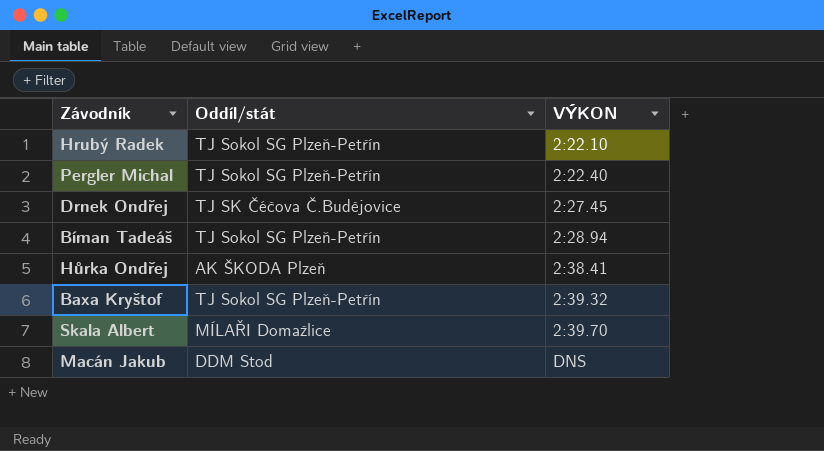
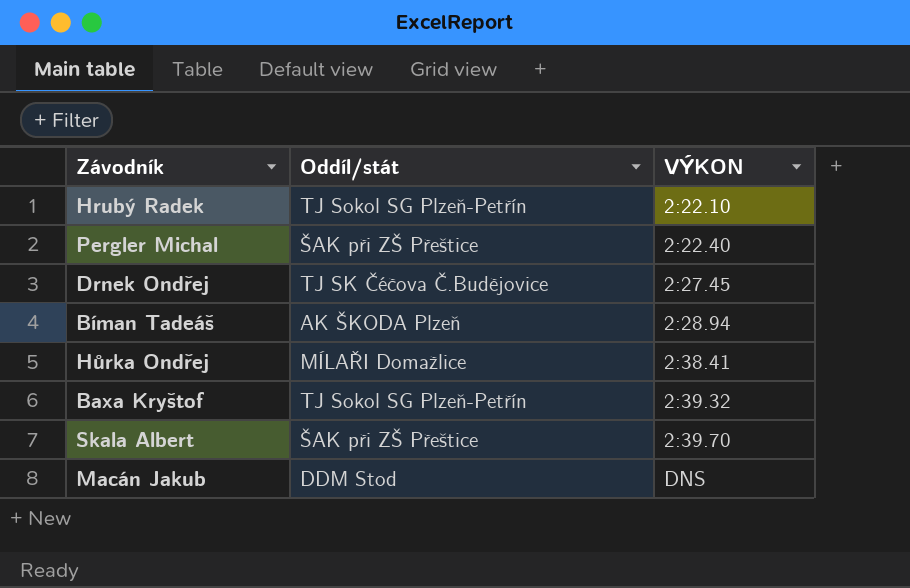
Pergler Michal | Oddíl/stát: TJ Sokol SG Plzeň-Petřín -> ŠAK při ZŠ Přeštice
Bíman Tadeáš | Oddíl/stát: TJ Sokol SG Plzeň-Petřín -> AK ŠKODA Plzeň
Hůrka Ondřej | Oddíl/stát: AK ŠKODA Plzeň -> MÍLAŘI Domažlice
Skala Albert | Oddíl/stát: MÍLAŘI Domažlice -> ŠAK při ZŠ Přeštice

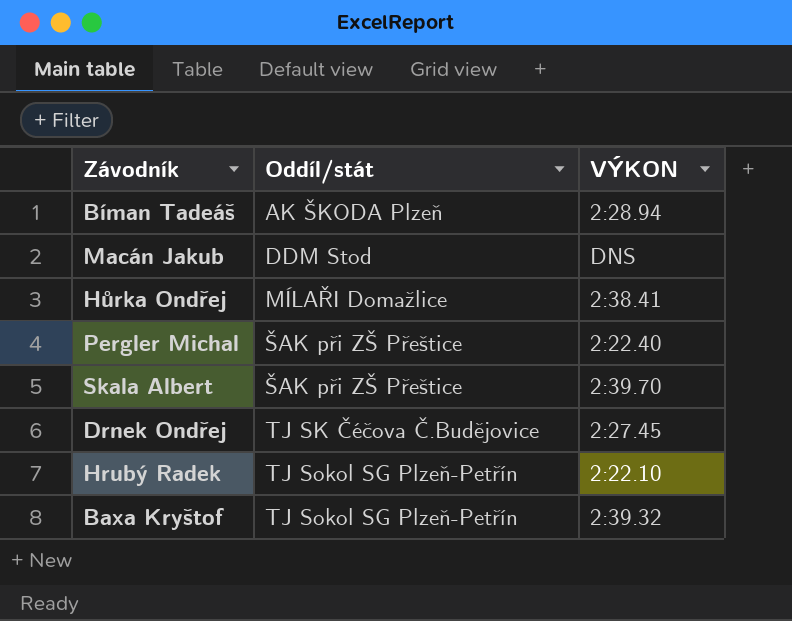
row order: VÝKON ascending -> Oddíl/stát ascending

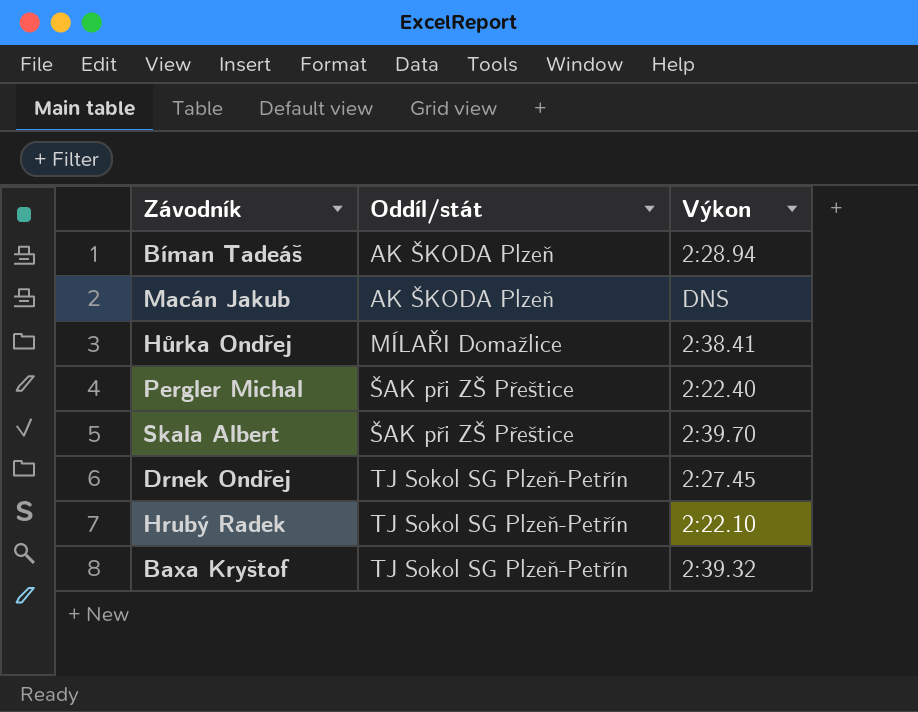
column name: VÝKON -> Výkon
Macán Jakub | Oddíl/stát: DDM Stod -> AK ŠKODA Plzeň
Drnek Ondřej | Oddíl/stát: TJ SK Čéčova Č.Budějovice -> TJ Sokol SG Plzeň-Petřín

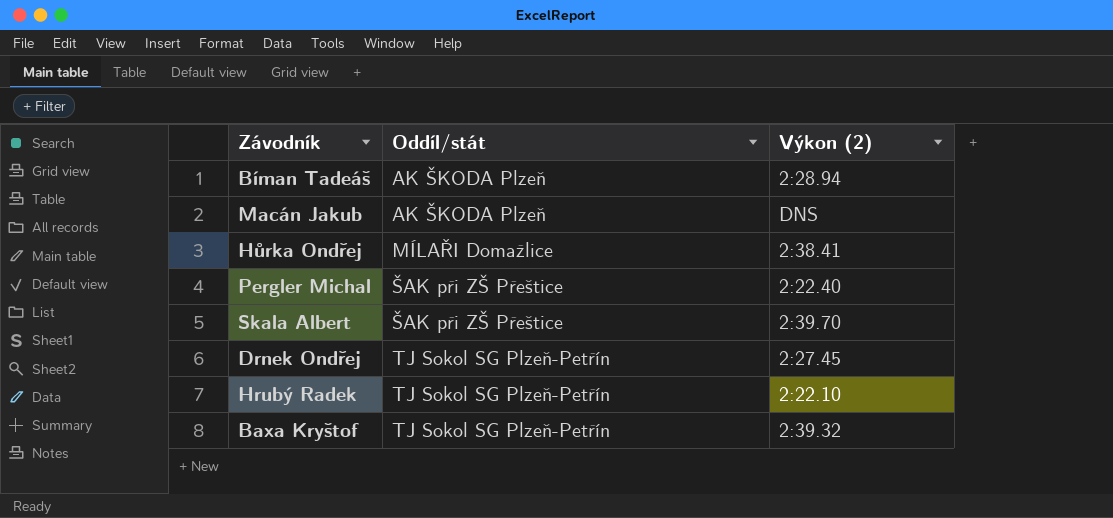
column name: Výkon -> Výkon (2)

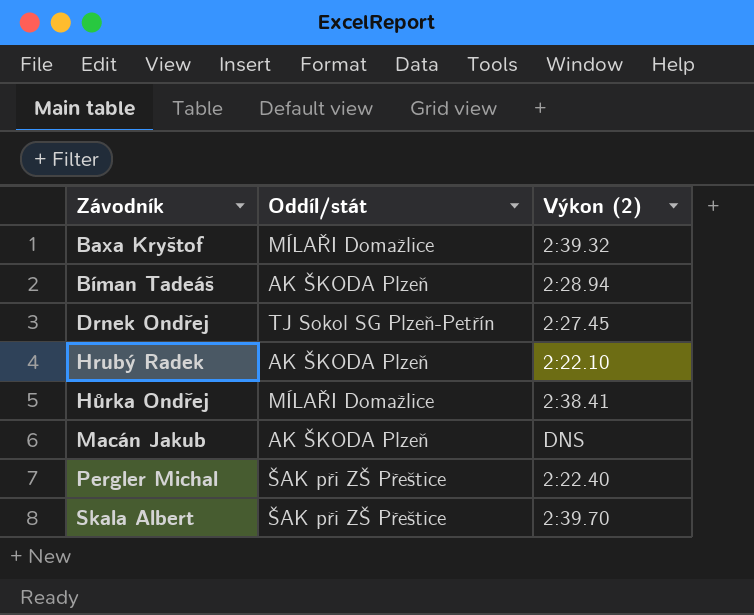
row order: Oddíl/stát ascending -> Závodník ascending
Baxa Kryštof | Oddíl/stát: TJ Sokol SG Plzeň-Petřín -> MÍLAŘI Domažlice
Hrubý Radek | Oddíl/stát: TJ Sokol SG Plzeň-Petřín -> AK ŠKODA Plzeň

